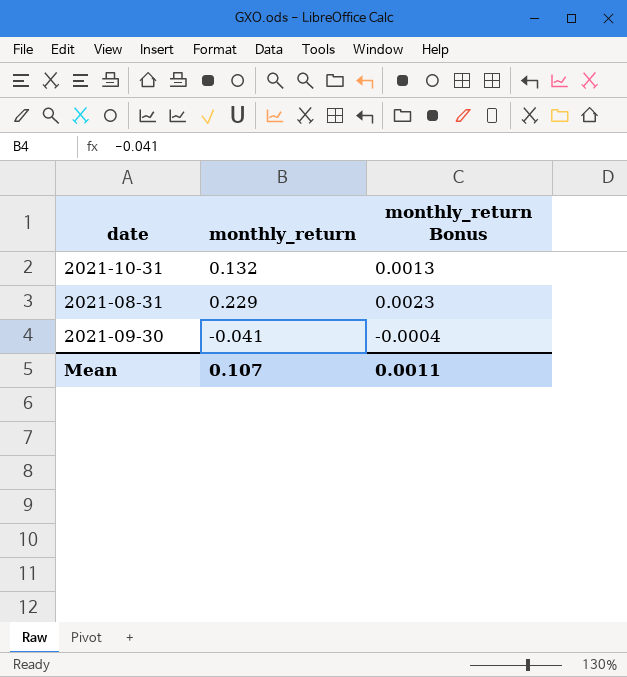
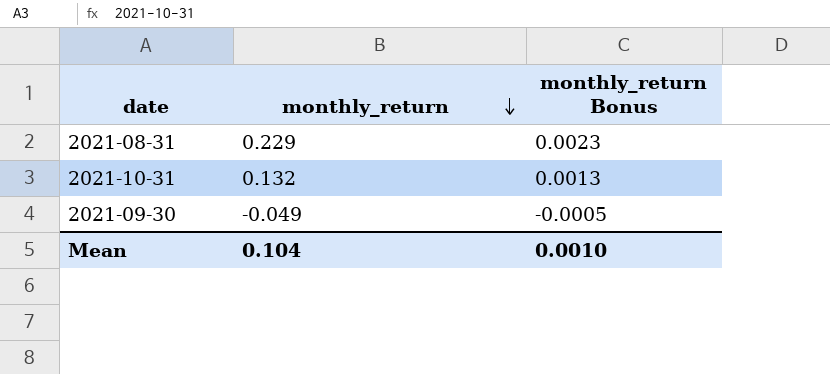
row order: none -> monthly_return descending
2021-09-30 | monthly_return: -0.041 -> -0.049
2021-09-30 | monthly_return Bonus: -0.0004 -> -0.0005
Mean | monthly_return: 0.107 -> 0.104
Mean | monthly_return Bonus: 0.0011 -> 0.0010

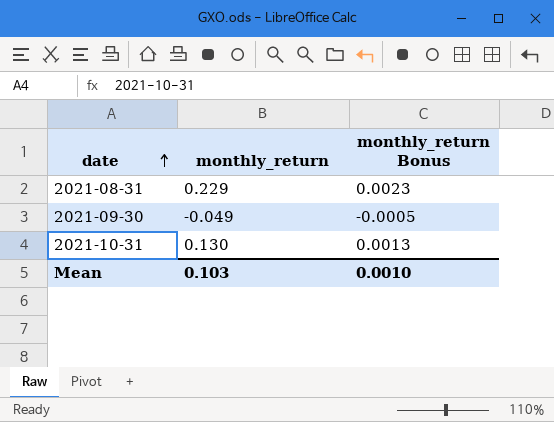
row order: monthly_return descending -> date ascending
2021-10-31 | monthly_return: 0.132 -> 0.130
Mean | monthly_return: 0.104 -> 0.103

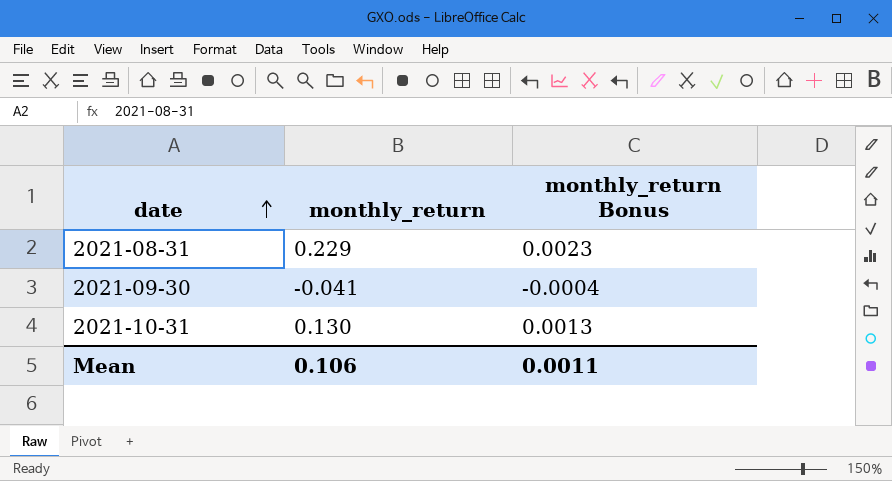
2021-09-30 | monthly_return: -0.049 -> -0.041
2021-09-30 | monthly_return Bonus: -0.0005 -> -0.0004
Mean | monthly_return: 0.103 -> 0.106
Mean | monthly_return Bonus: 0.0010 -> 0.0011

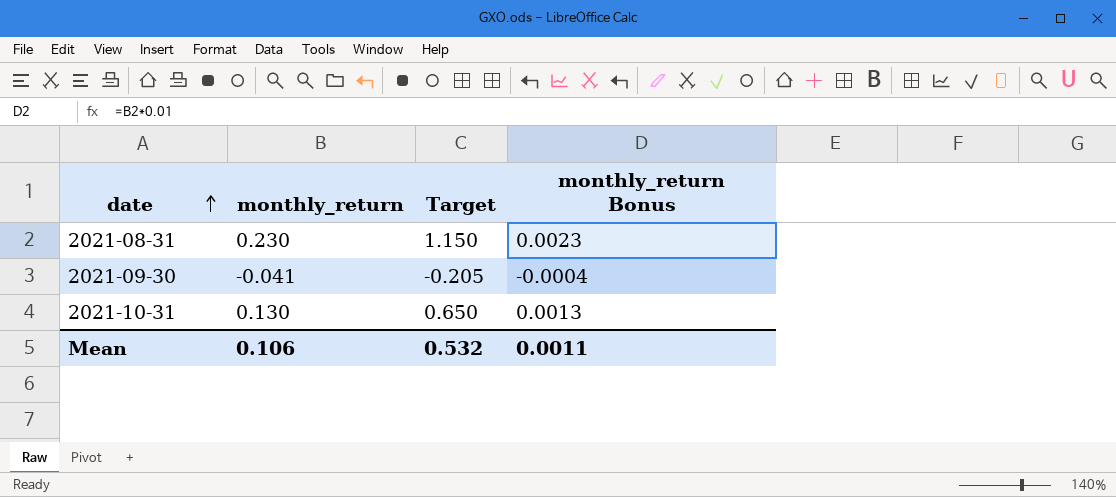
column Target | formula: none -> [monthly_return] * 5
2021-08-31 | monthly_return: 0.229 -> 0.230

